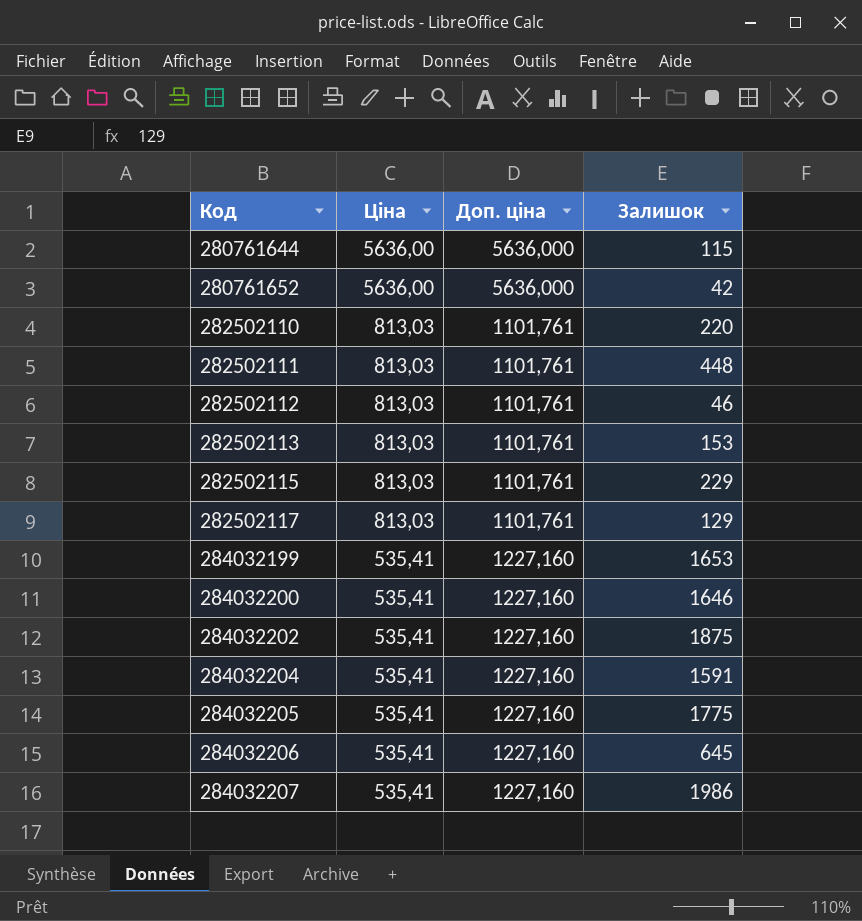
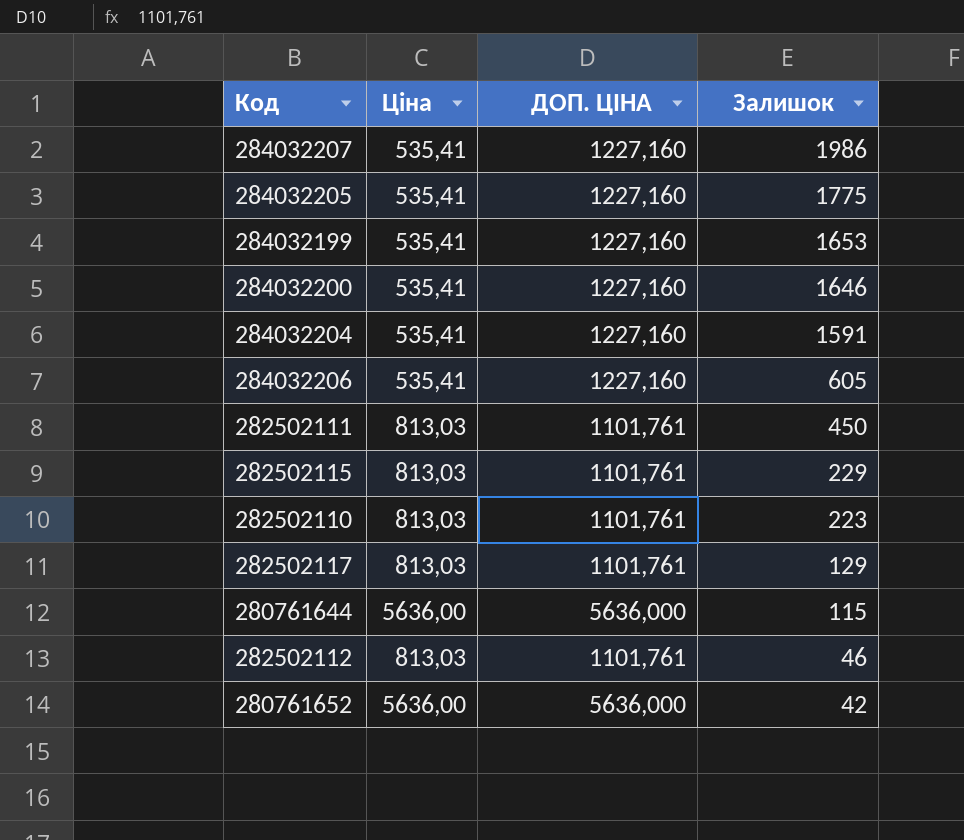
row order: Код ascending -> Залишок descending
column name: Доп. ціна -> ДОП. ЦІНА
row 282502113: 813,03 | 1101,761 | 153 -> none
row 284032202: 535,41 | 1227,160 | 1875 -> none
284032206 | Залишок: 645 -> 605
282502111 | Залишок: 448 -> 450
282502110 | Залишок: 220 -> 223

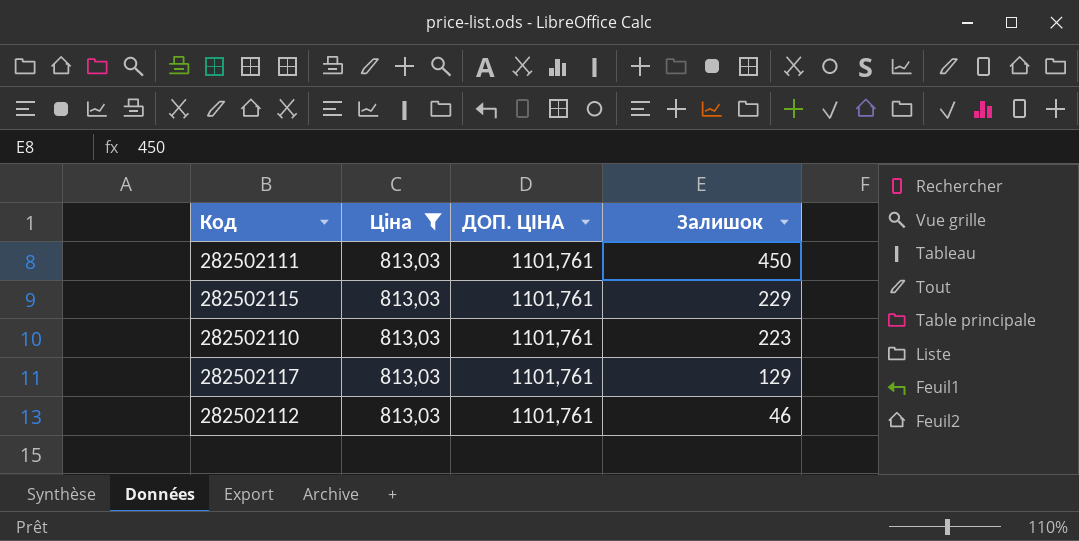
filter: none -> Ціна = 813,03

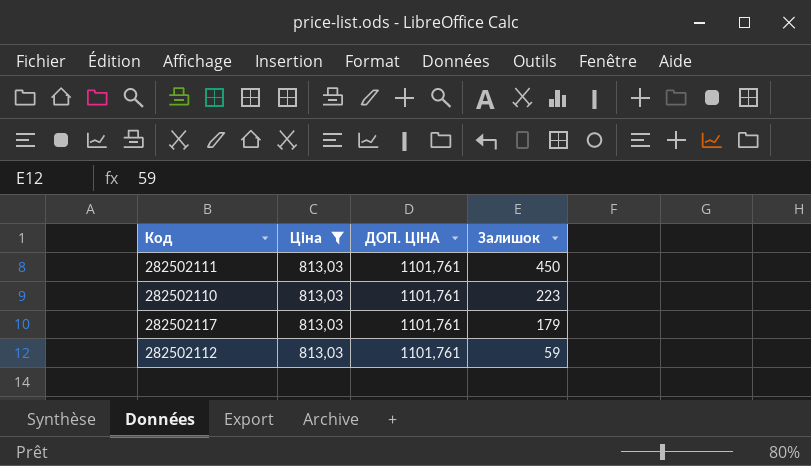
row 282502115: 813,03 | 1101,761 | 229 -> none
282502117 | Залишок: 129 -> 179
282502112 | Залишок: 46 -> 59

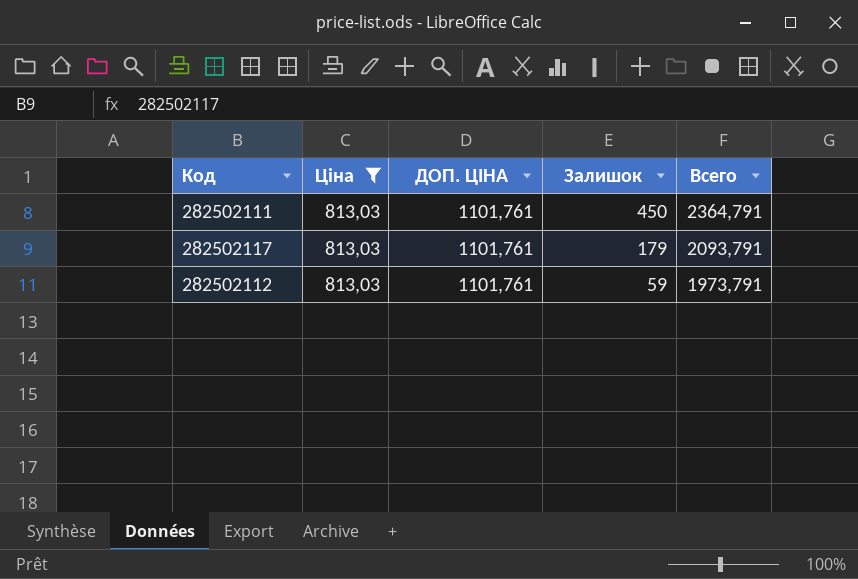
column Всего | formula: none -> [Ціна] + [ДОП. ЦІНА] + [Залишок]
row 282502110: 813,03 | 1101,761 | 223 -> none

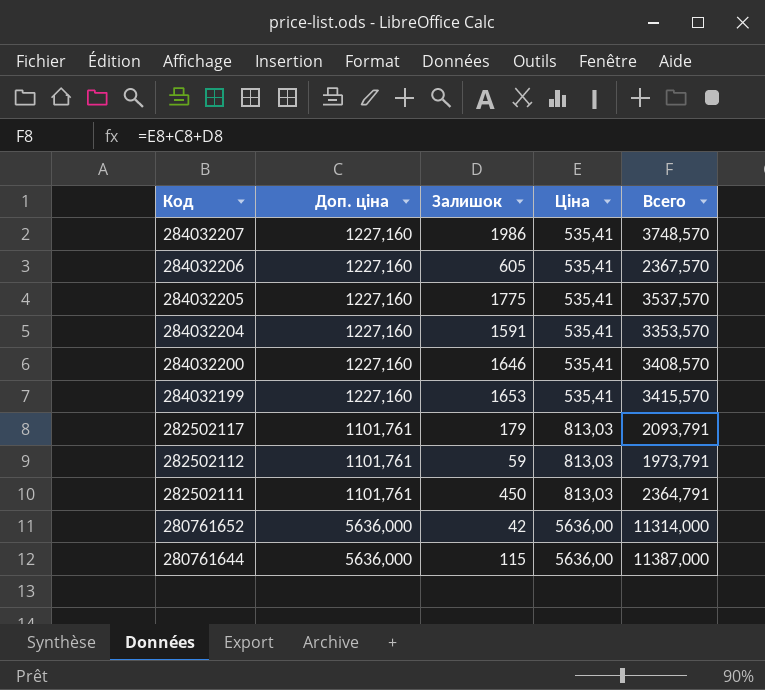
filter: Ціна = 813,03 -> none
row order: Залишок descending -> Код descending
column name: ДОП. ЦІНА -> Доп. ціна
column Ціна | position: 2 -> 4

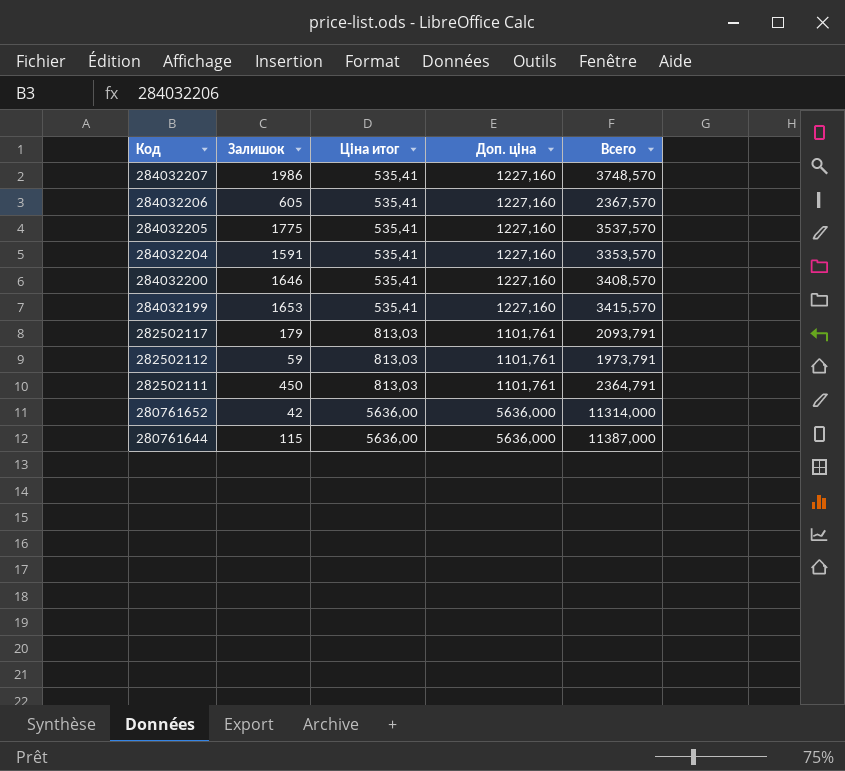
column name: Ціна -> Ціна итог
column Доп. ціна | position: 2 -> 4

